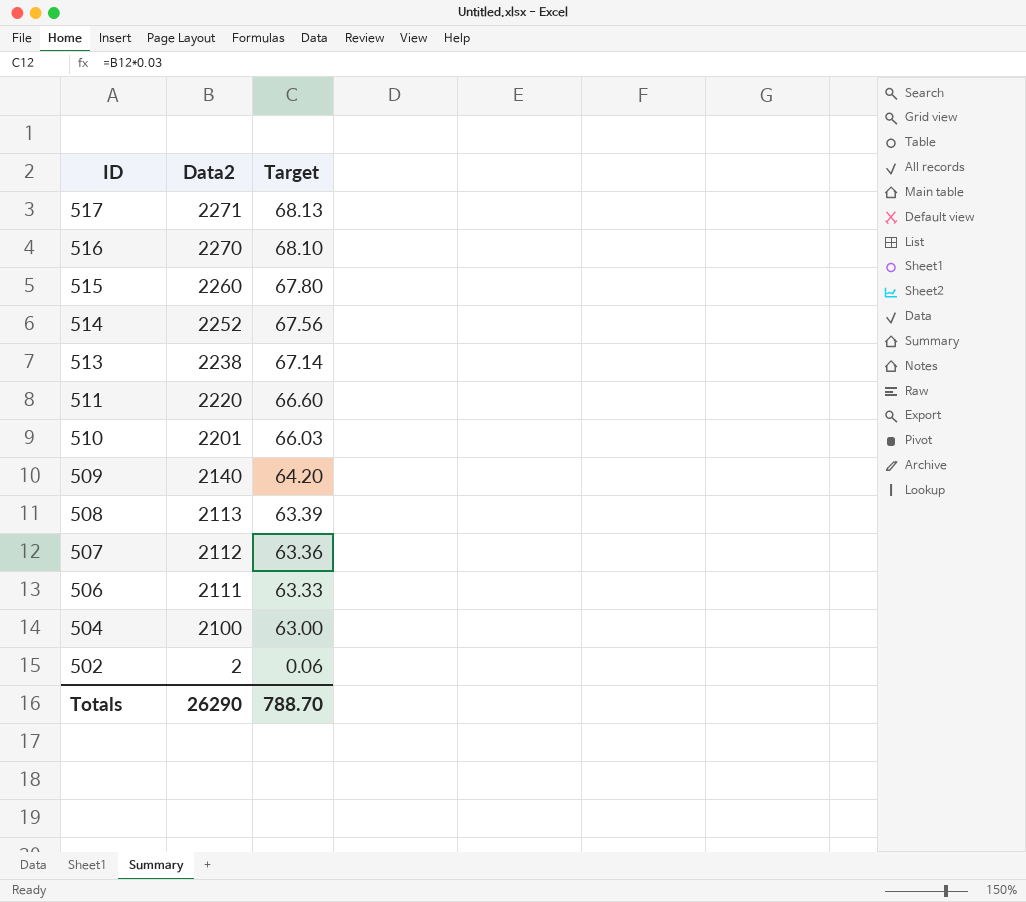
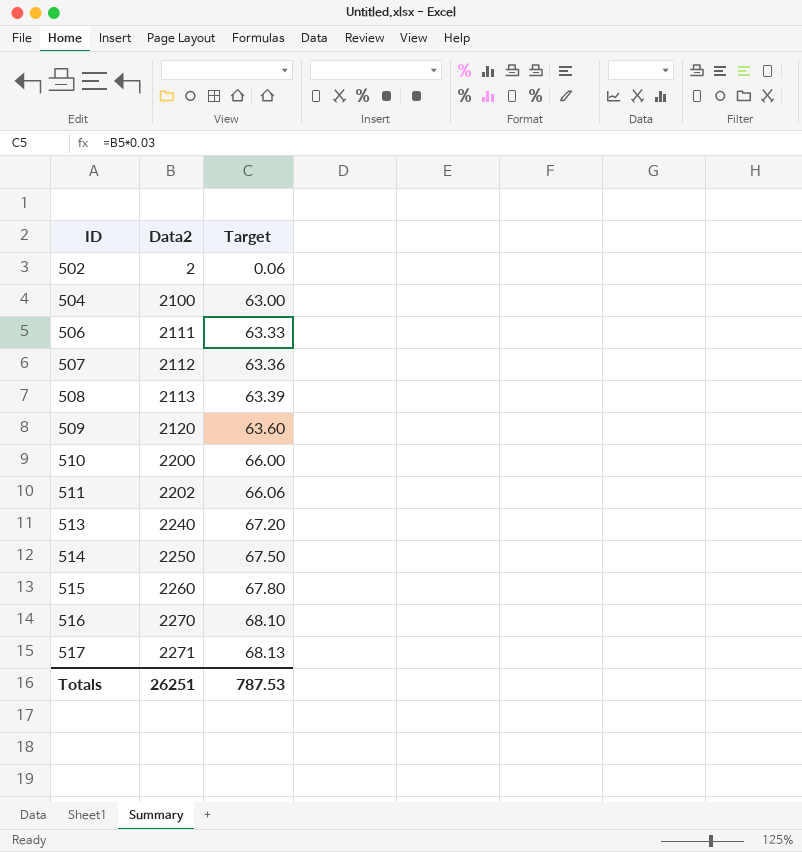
row order: ID descending -> ID ascending
509 | Data2: 2140 -> 2120
509 | Target: 64.20 -> 63.60
510 | Data2: 2201 -> 2200
510 | Target: 66.03 -> 66.00
511 | Data2: 2220 -> 2202
511 | Target: 66.60 -> 66.06
513 | Data2: 2238 -> 2240
513 | Target: 67.14 -> 67.20
514 | Data2: 2252 -> 2250
514 | Target: 67.56 -> 67.50
Totals | Data2: 26290 -> 26251
Totals | Target: 788.70 -> 787.53

